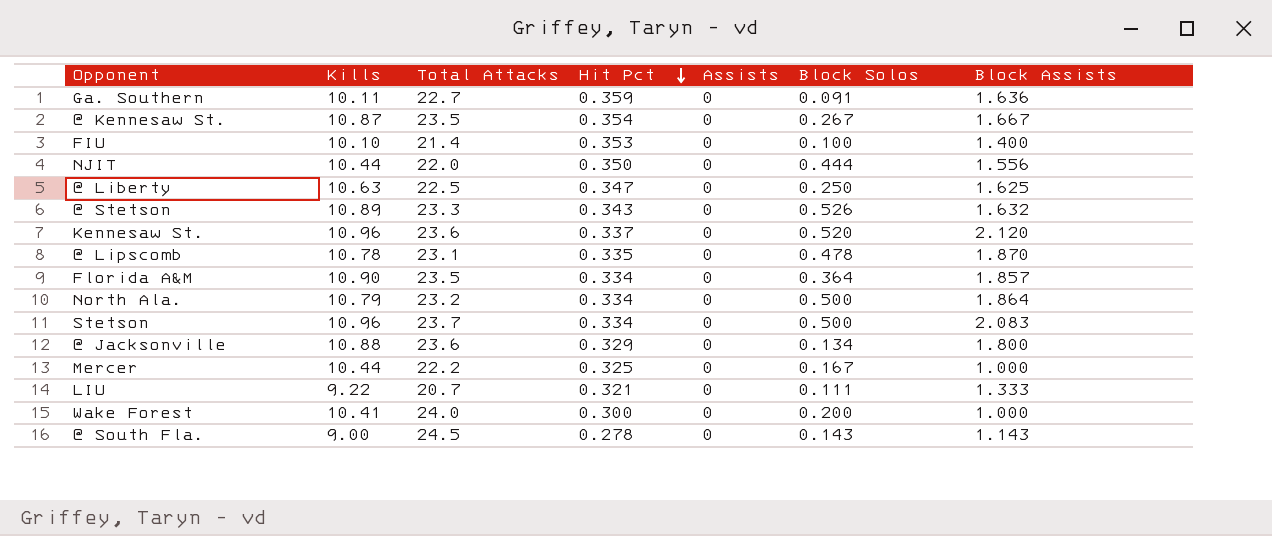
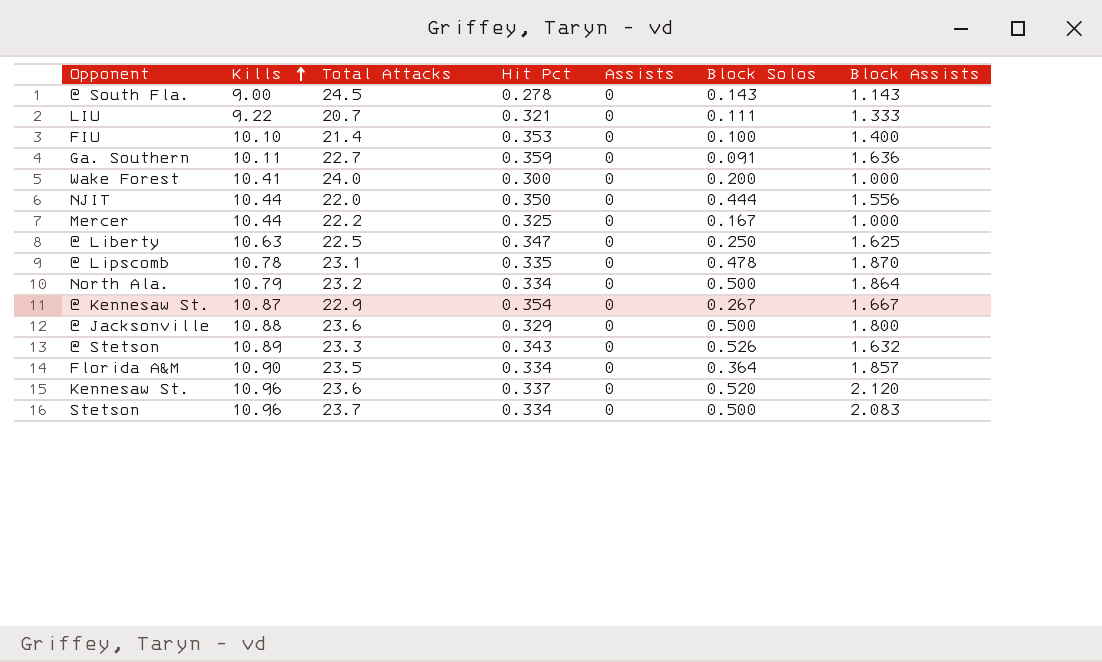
row order: Hit Pct descending -> Kills ascending
@ Kennesaw St. | Total Attacks: 23.5 -> 22.9
@ Jacksonville | Block Solos: 0.134 -> 0.500

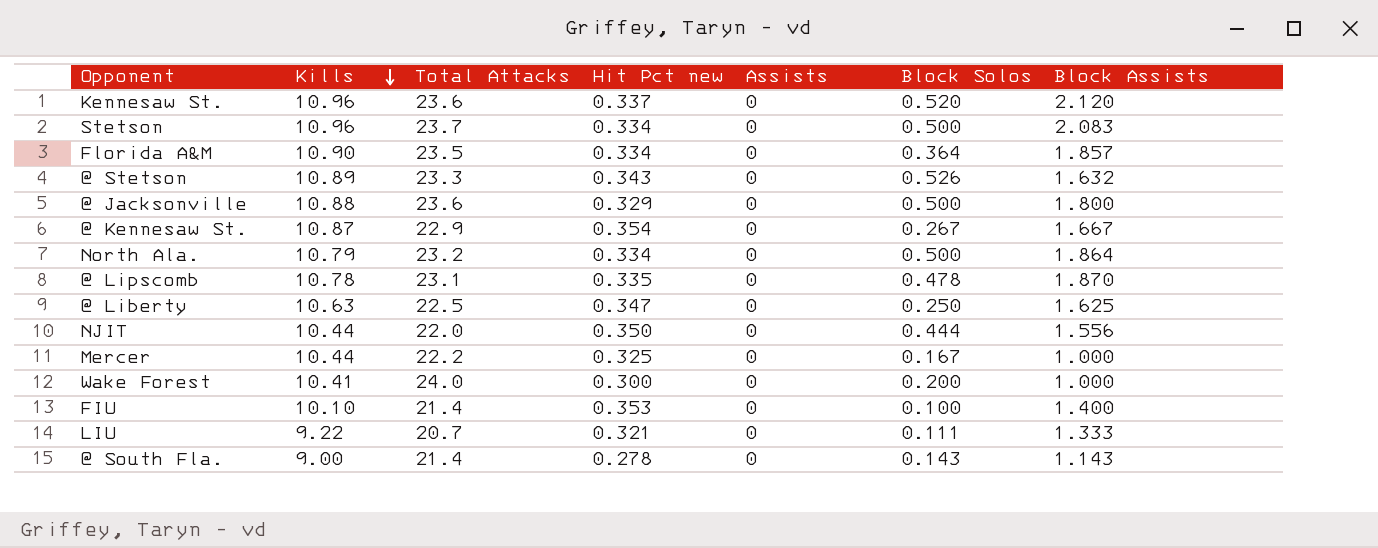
row order: Kills ascending -> Kills descending
column name: Hit Pct -> Hit Pct new
row Ga. Southern: 10.11 | 22.7 | 0.359 | 0 | 0.091 | 1.636 -> none
@ South Fla. | Total Attacks: 24.5 -> 21.4

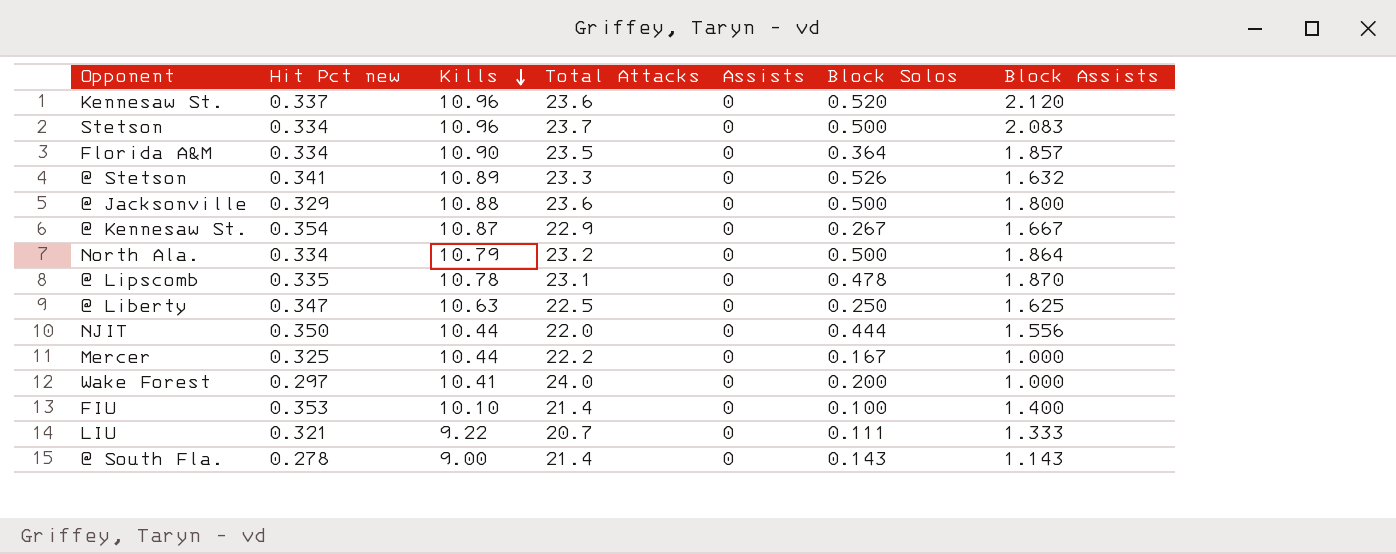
column Hit Pct new | position: 4 -> 2
@ Stetson | Hit Pct new: 0.343 -> 0.341
Wake Forest | Hit Pct new: 0.300 -> 0.297

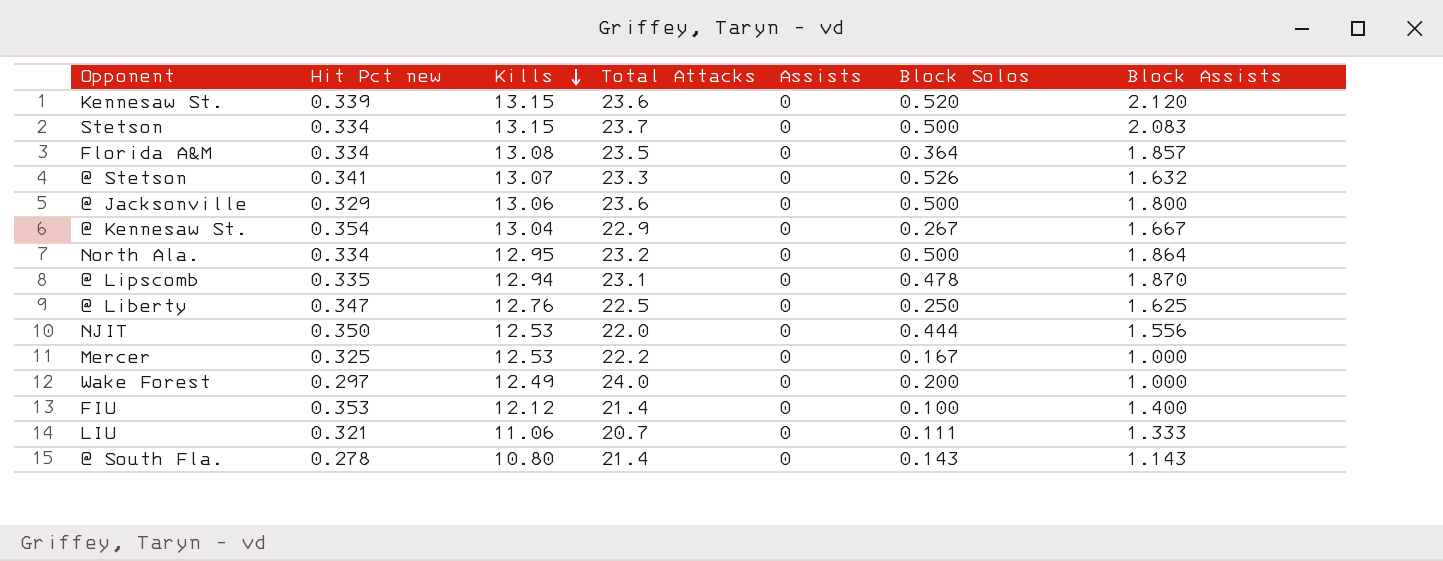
Kennesaw St. | Hit Pct new: 0.337 -> 0.339
Kennesaw St. | Kills: 10.96 -> 13.15
Stetson | Kills: 10.96 -> 13.15
Florida A&M | Kills: 10.90 -> 13.08
@ Stetson | Kills: 10.89 -> 13.07
@ Jacksonville | Kills: 10.88 -> 13.06
@ Kennesaw St. | Kills: 10.87 -> 13.04
North Ala. | Kills: 10.79 -> 12.95
@ Lipscomb | Kills: 10.78 -> 12.94
@ Liberty | Kills: 10.63 -> 12.76
NJIT | Kills: 10.44 -> 12.53
Mercer | Kills: 10.44 -> 12.53
Wake Forest | Kills: 10.41 -> 12.49
FIU | Kills: 10.10 -> 12.12
LIU | Kills: 9.22 -> 11.06
@ South Fla. | Kills: 9.00 -> 10.80

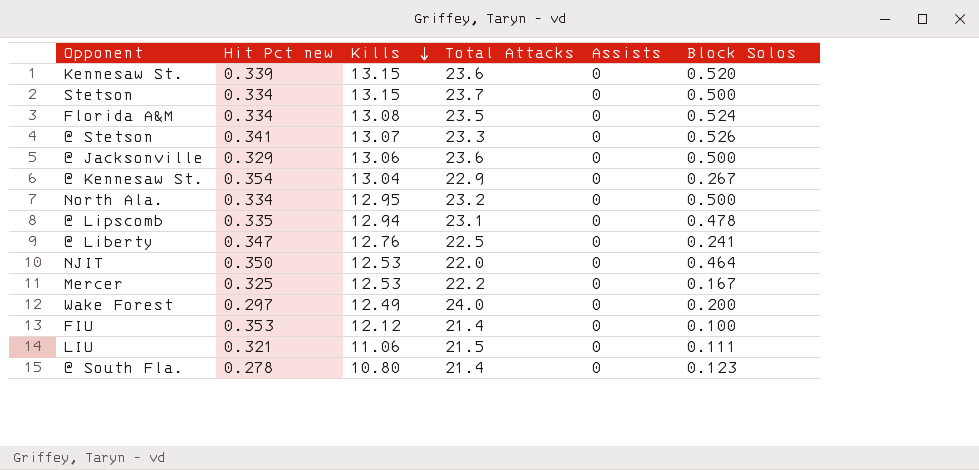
column Block Assists | position: 7 -> none
Florida A&M | Block Solos: 0.364 -> 0.524
@ Liberty | Block Solos: 0.250 -> 0.241
NJIT | Block Solos: 0.444 -> 0.464
LIU | Total Attacks: 20.7 -> 21.5
@ South Fla. | Block Solos: 0.143 -> 0.123

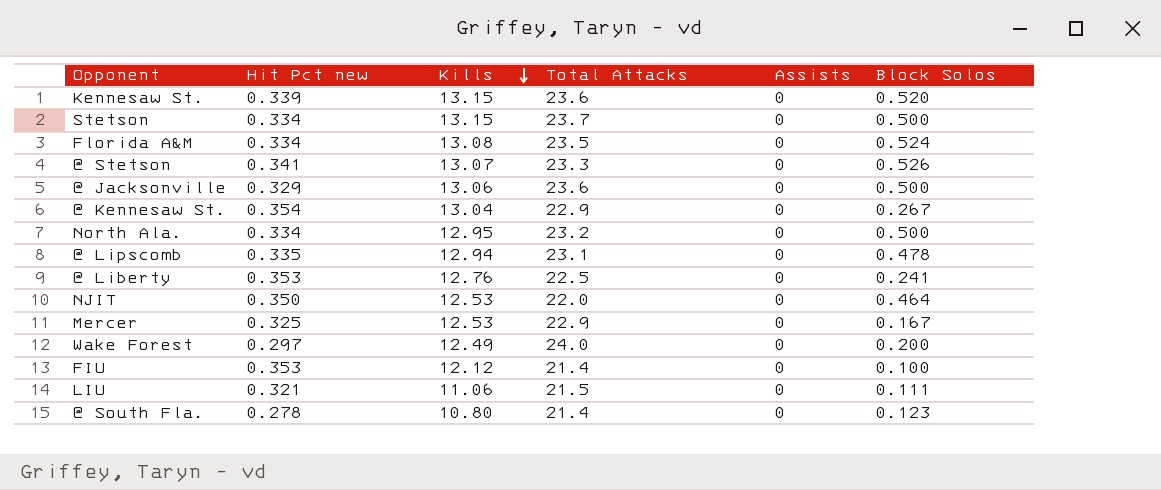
@ Liberty | Hit Pct new: 0.347 -> 0.353
Mercer | Total Attacks: 22.2 -> 22.9

